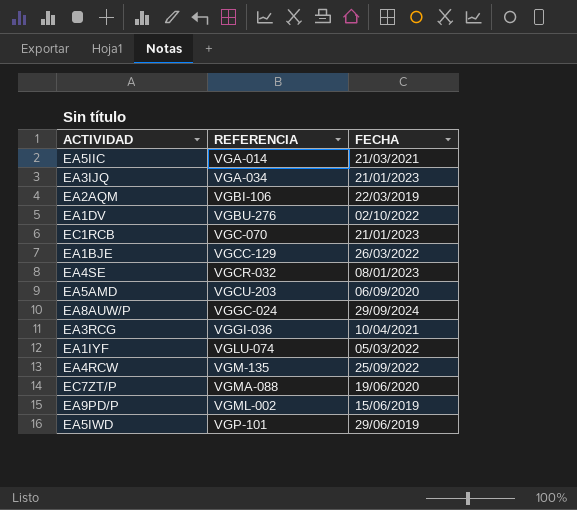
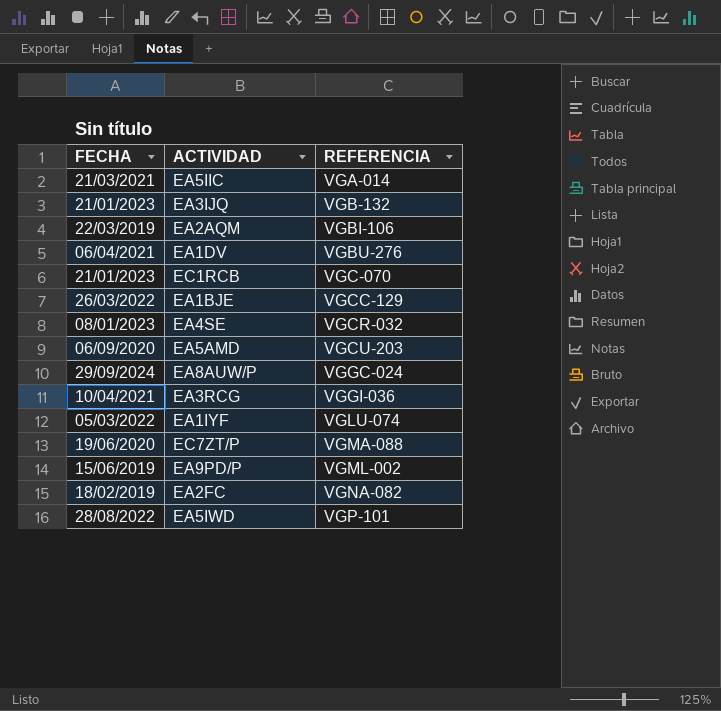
column FECHA | position: 3 -> 1
row EA4RCW: VGM-135 | 25/09/2022 -> none
EA3IJQ | REFERENCIA: VGA-034 -> VGB-132
EA1DV | FECHA: 02/10/2022 -> 06/04/2021
row EA2FC: none -> 18/02/2019 | VGNA-082
EA5IWD | FECHA: 29/06/2019 -> 28/08/2022

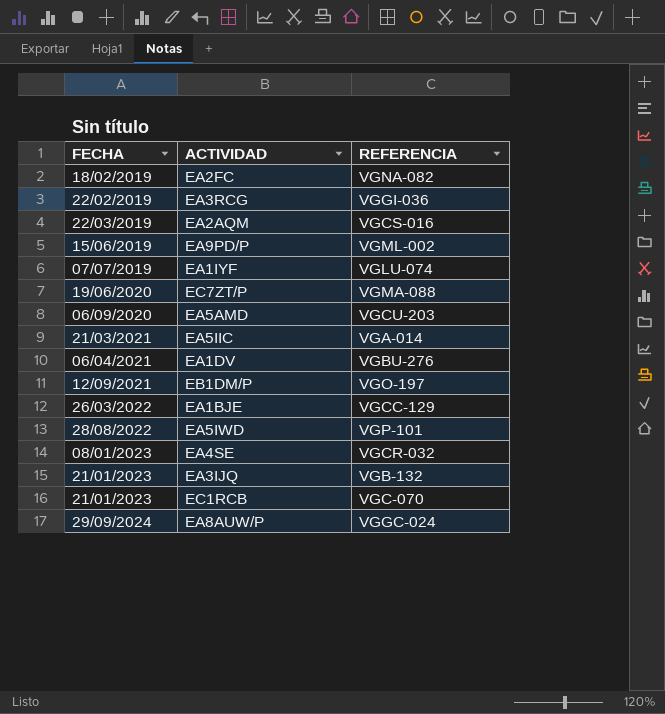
row order: REFERENCIA ascending -> FECHA ascending
EA3RCG | FECHA: 10/04/2021 -> 22/02/2019
EA2AQM | REFERENCIA: VGBI-106 -> VGCS-016
EA1IYF | FECHA: 05/03/2022 -> 07/07/2019
row EB1DM/P: none -> 12/09/2021 | VGO-197

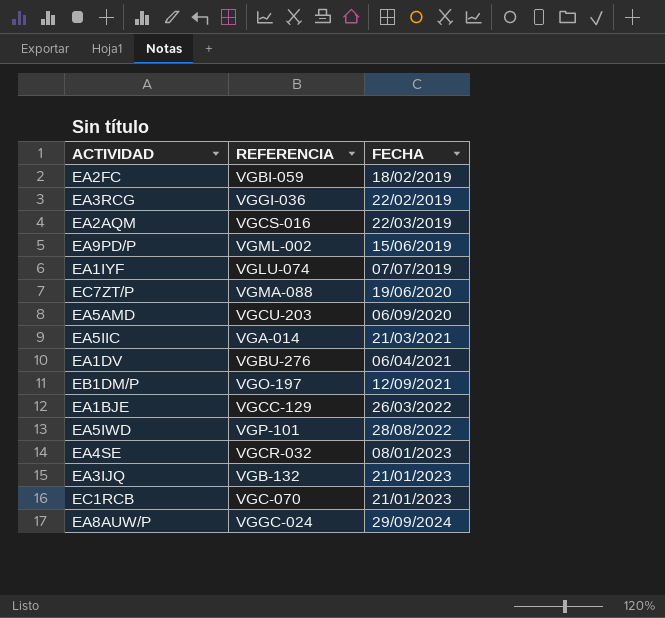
column FECHA | position: 1 -> 3
EA2FC | REFERENCIA: VGNA-082 -> VGBI-059

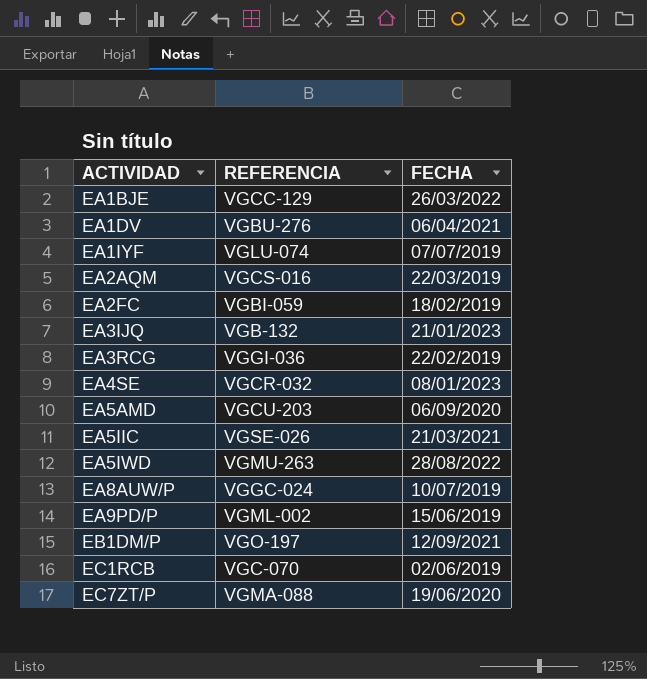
row order: FECHA ascending -> ACTIVIDAD ascending
EA5IIC | REFERENCIA: VGA-014 -> VGSE-026
EA5IWD | REFERENCIA: VGP-101 -> VGMU-263
EA8AUW/P | FECHA: 29/09/2024 -> 10/07/2019
EC1RCB | FECHA: 21/01/2023 -> 02/06/2019

